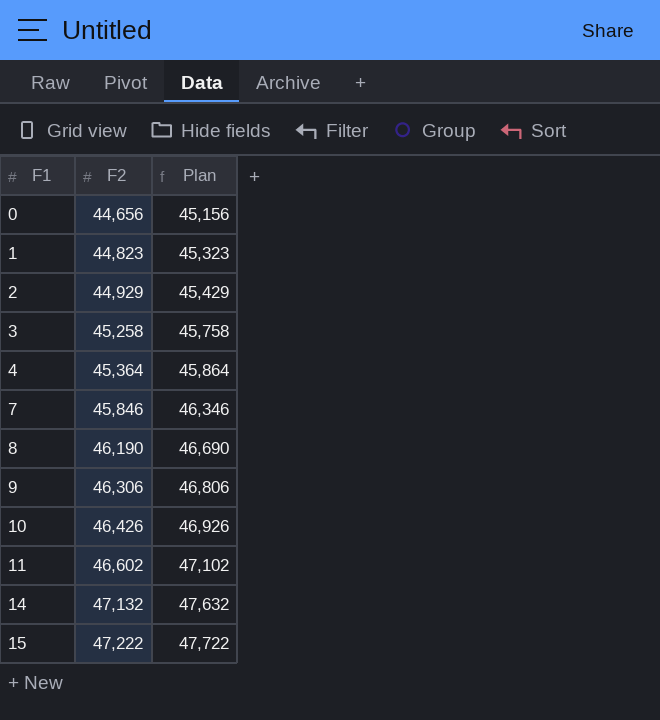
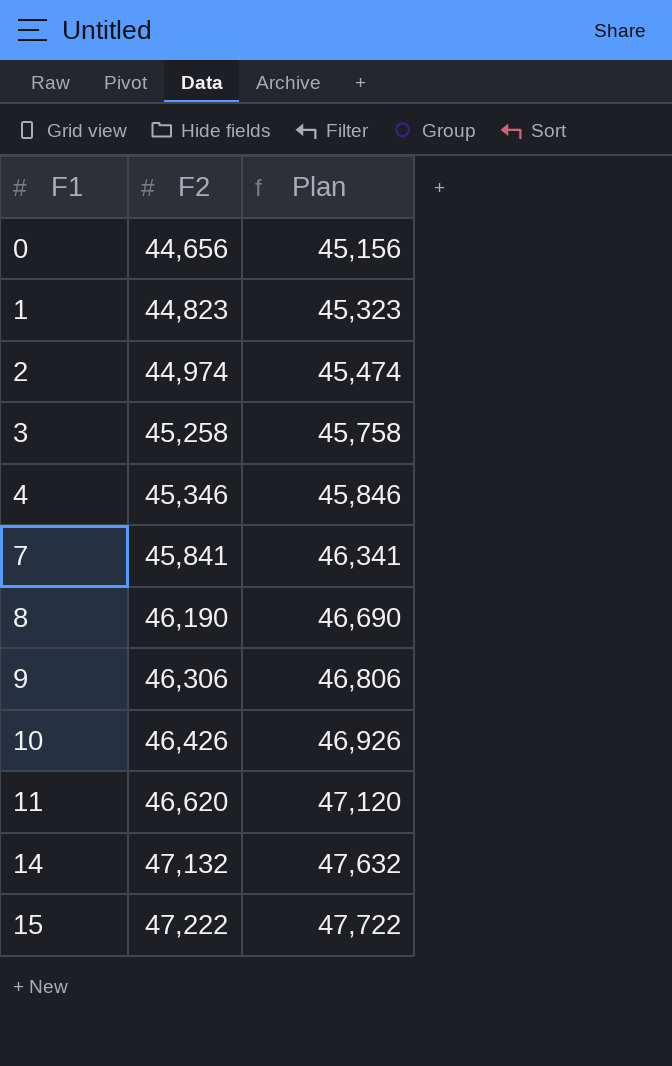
2 | F2: 44,929 -> 44,974
2 | Plan: 45,429 -> 45,474
4 | F2: 45,364 -> 45,346
4 | Plan: 45,864 -> 45,846
7 | F2: 45,846 -> 45,841
7 | Plan: 46,346 -> 46,341
11 | F2: 46,602 -> 46,620
11 | Plan: 47,102 -> 47,120

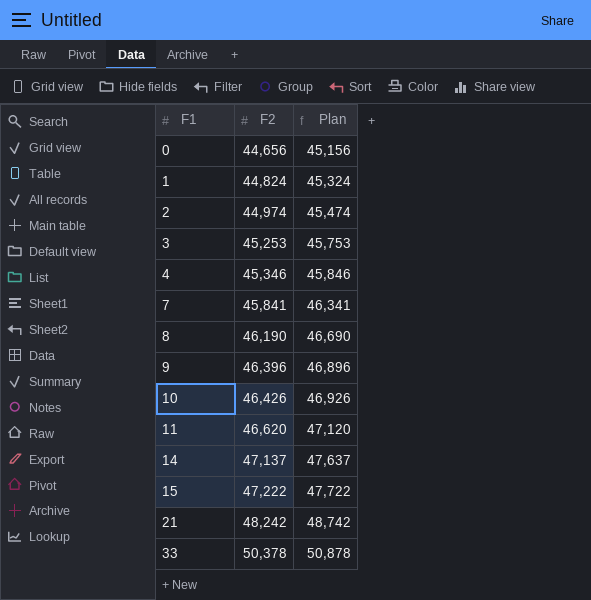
1 | F2: 44,823 -> 44,824
1 | Plan: 45,323 -> 45,324
3 | F2: 45,258 -> 45,253
3 | Plan: 45,758 -> 45,753
9 | F2: 46,306 -> 46,396
9 | Plan: 46,806 -> 46,896
14 | F2: 47,132 -> 47,137
14 | Plan: 47,632 -> 47,637
row 21: none -> 48,242 | 48,742
row 33: none -> 50,378 | 50,878

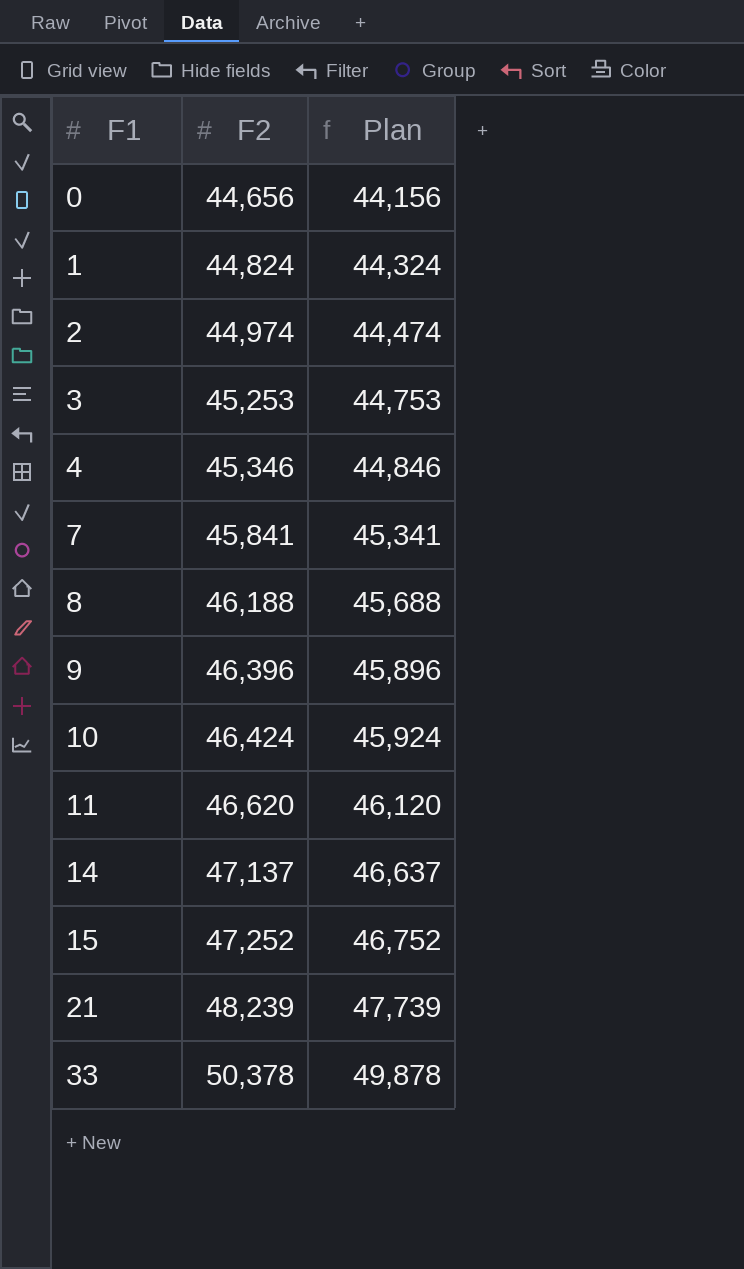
column Plan | formula: [F2] + 500 -> [F2] - 500
8 | F2: 46,190 -> 46,188
10 | F2: 46,426 -> 46,424
15 | F2: 47,222 -> 47,252
21 | F2: 48,242 -> 48,239

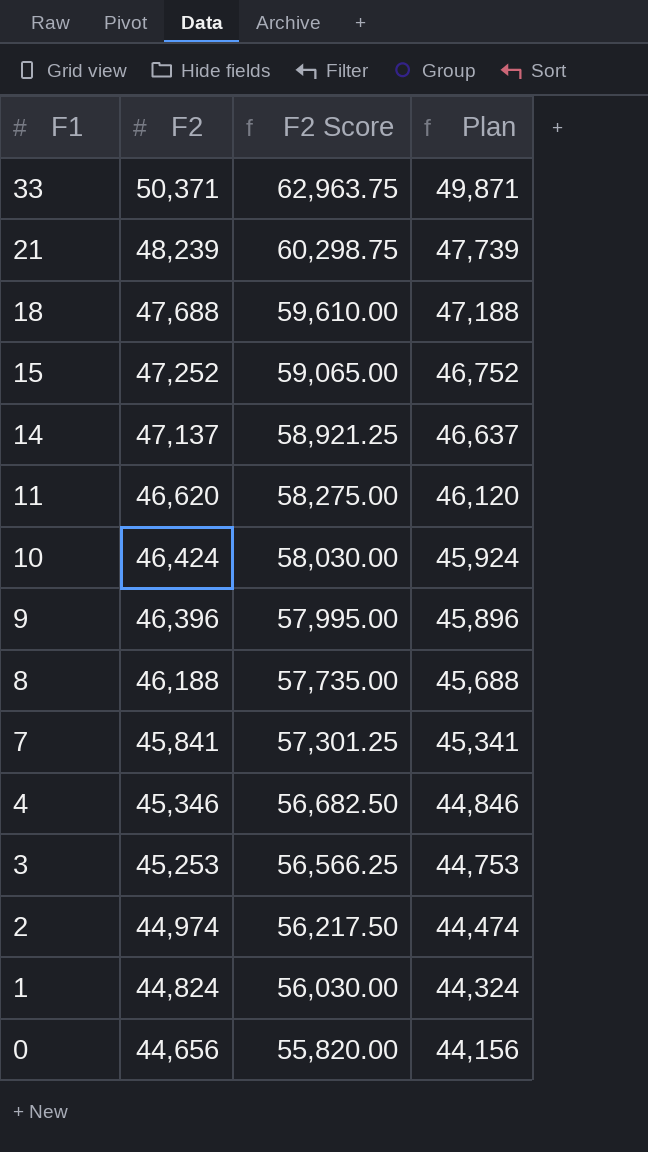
row order: F1 ascending -> F1 descending
column F2 Score | formula: none -> [F2] * 1.25
33 | F2: 50,378 -> 50,371
33 | Plan: 49,878 -> 49,871
row 18: none -> 47,688 | 59,610.00 | 47,188

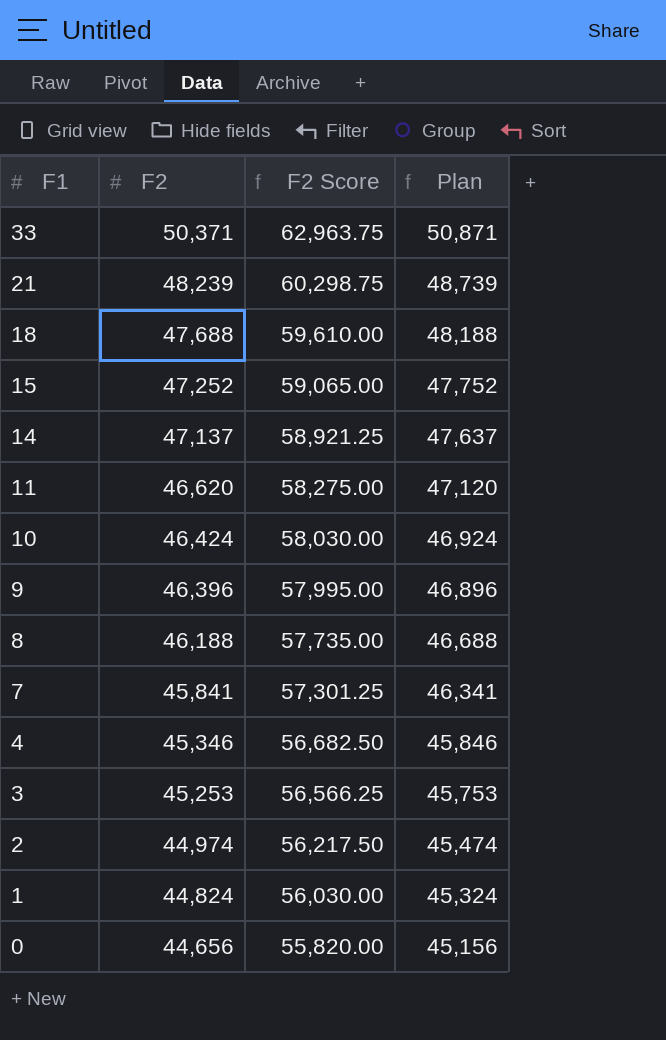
column Plan | formula: [F2] - 500 -> [F2] + 500

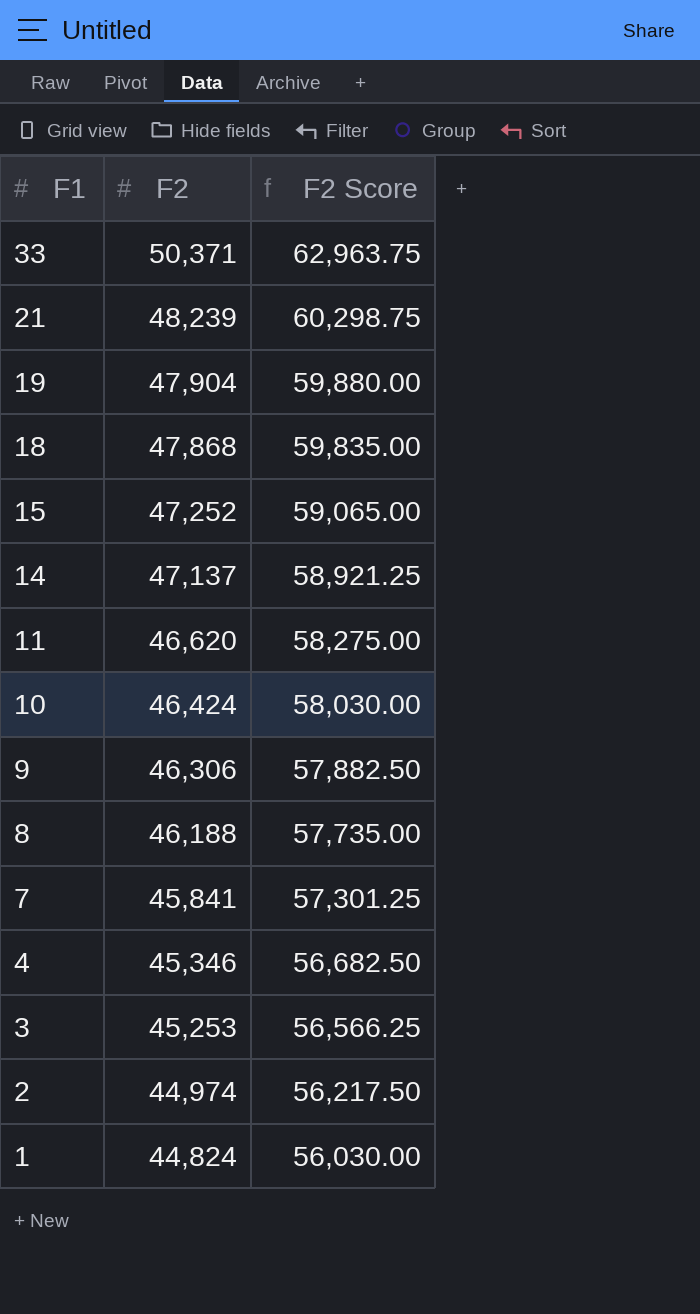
column Plan | formula: [F2] + 500 -> none
row 0: 44,656 | 55,820.00 | 45,156 -> none
row 19: none -> 47,904 | 59,880.00
18 | F2: 47,688 -> 47,868
18 | F2 Score: 59,610.00 -> 59,835.00
9 | F2: 46,396 -> 46,306
9 | F2 Score: 57,995.00 -> 57,882.50

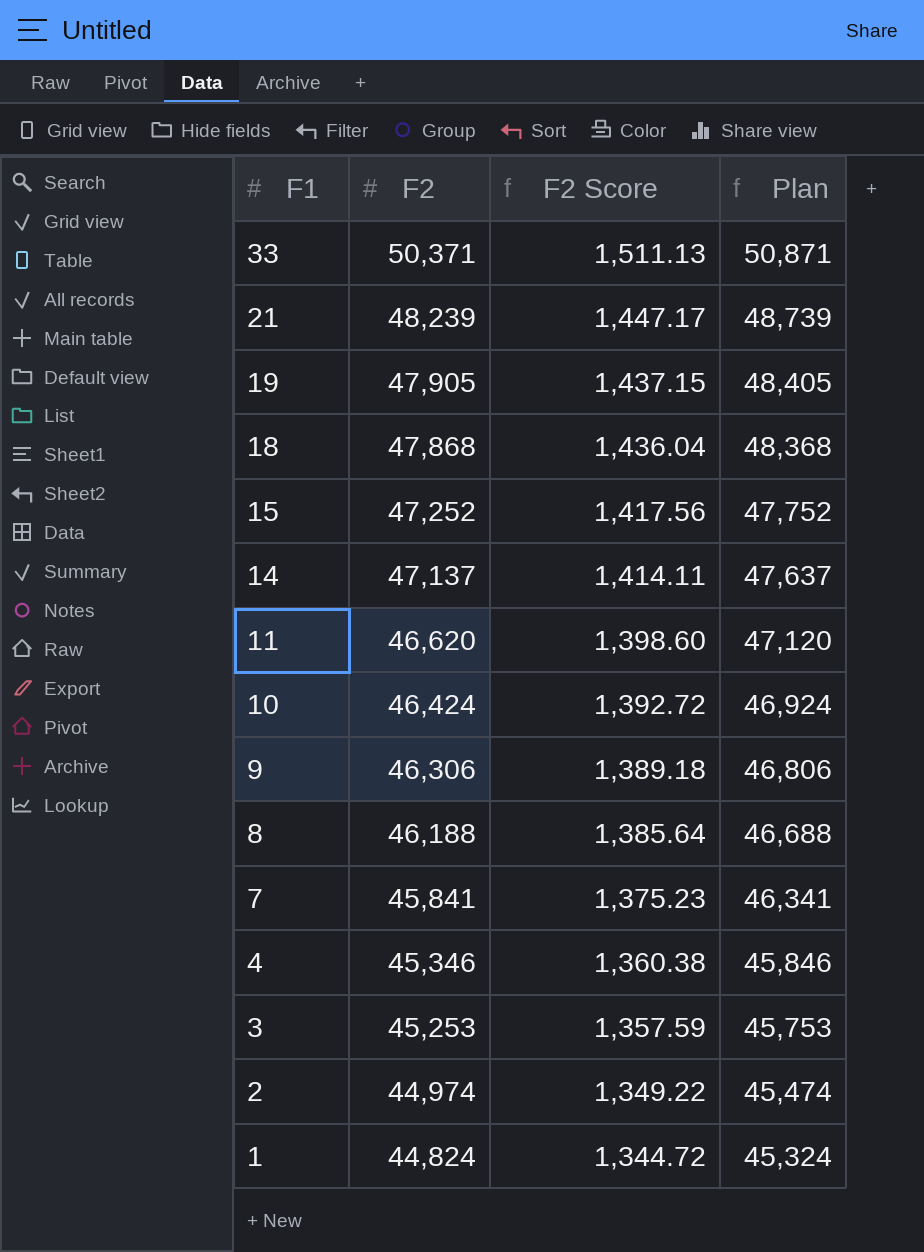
column F2 Score | formula: [F2] * 1.25 -> [F2] * 0.03
column Plan | formula: none -> [F2] + 500
19 | F2: 47,904 -> 47,905

